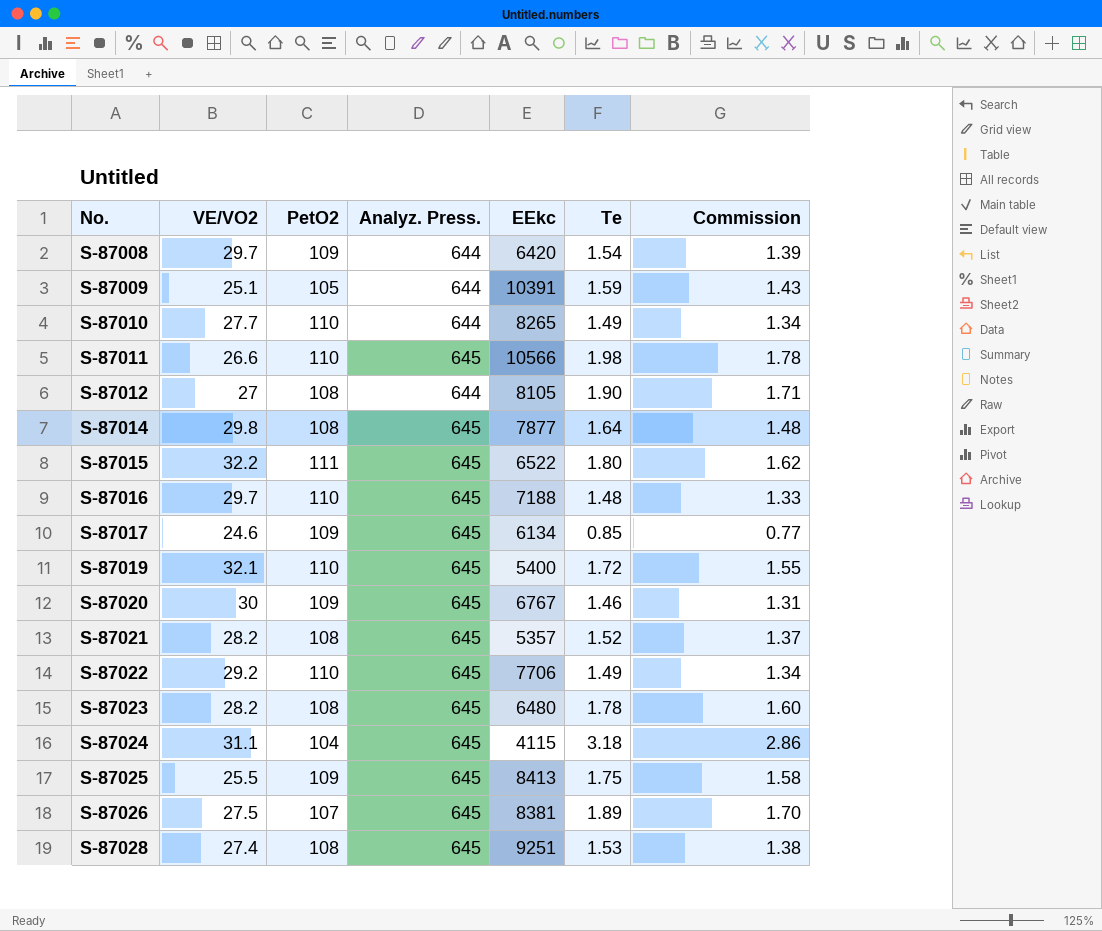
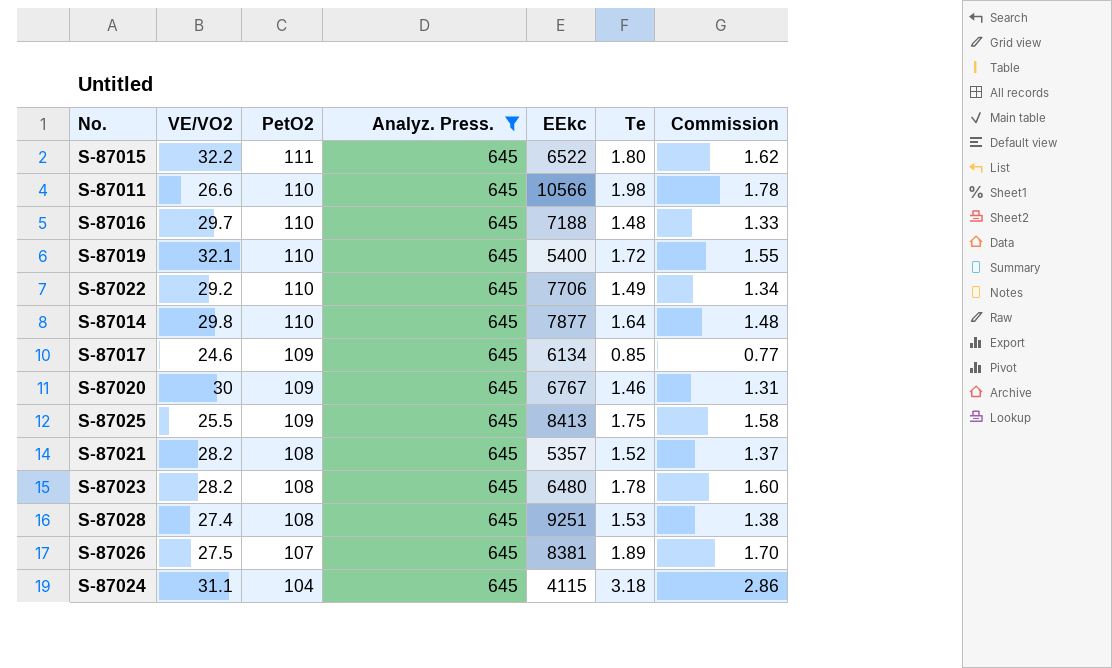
filter: none -> Analyz. Press. = 645
row order: No. ascending -> PetO2 descending
S-87014 | PetO2: 108 -> 110

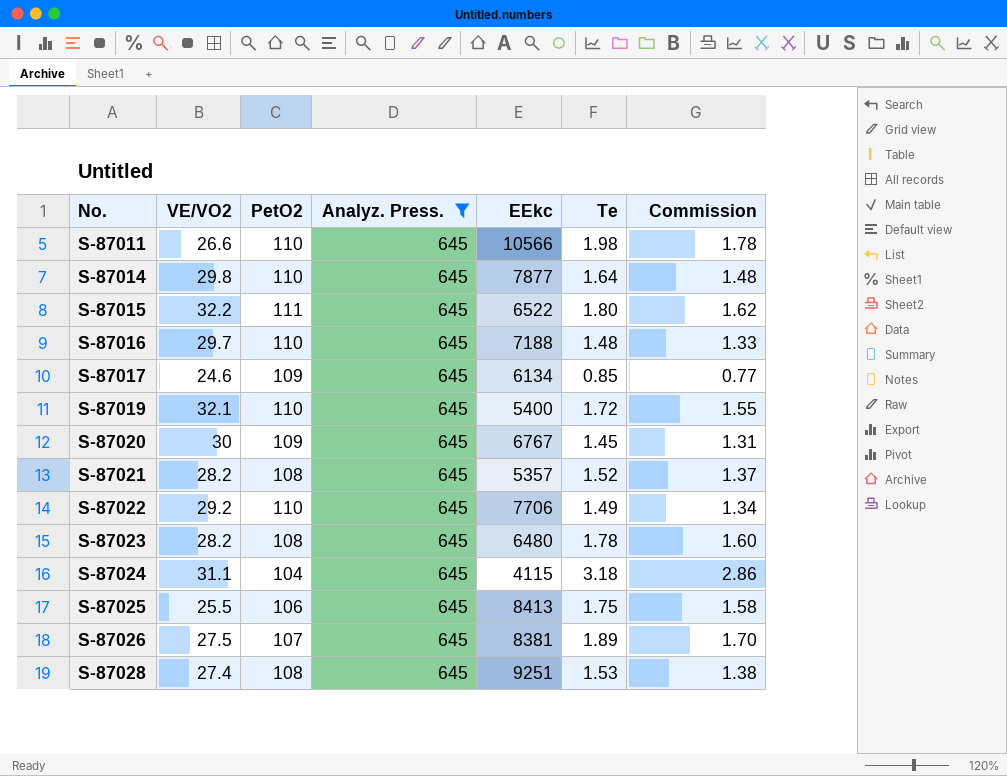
row order: PetO2 descending -> No. ascending
S-87020 | Te: 1.46 -> 1.45
S-87025 | PetO2: 109 -> 106

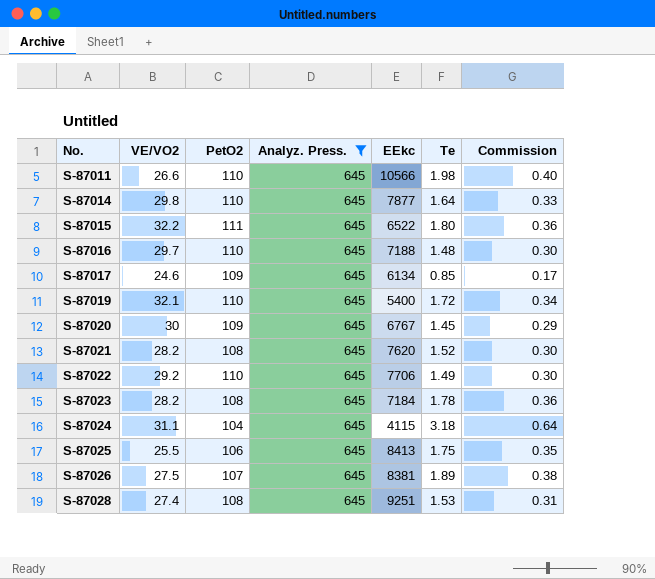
column Commission | formula: [Te] * 0.9 -> [Te] * 0.2
S-87021 | EEkc: 5357 -> 7620
S-87023 | EEkc: 6480 -> 7184

